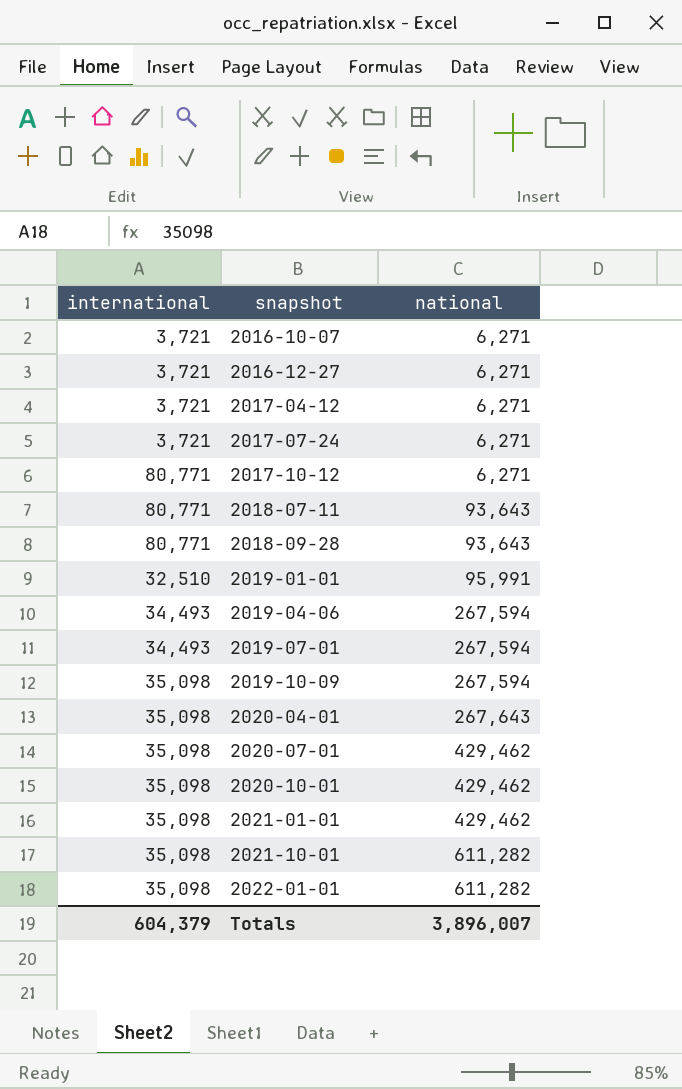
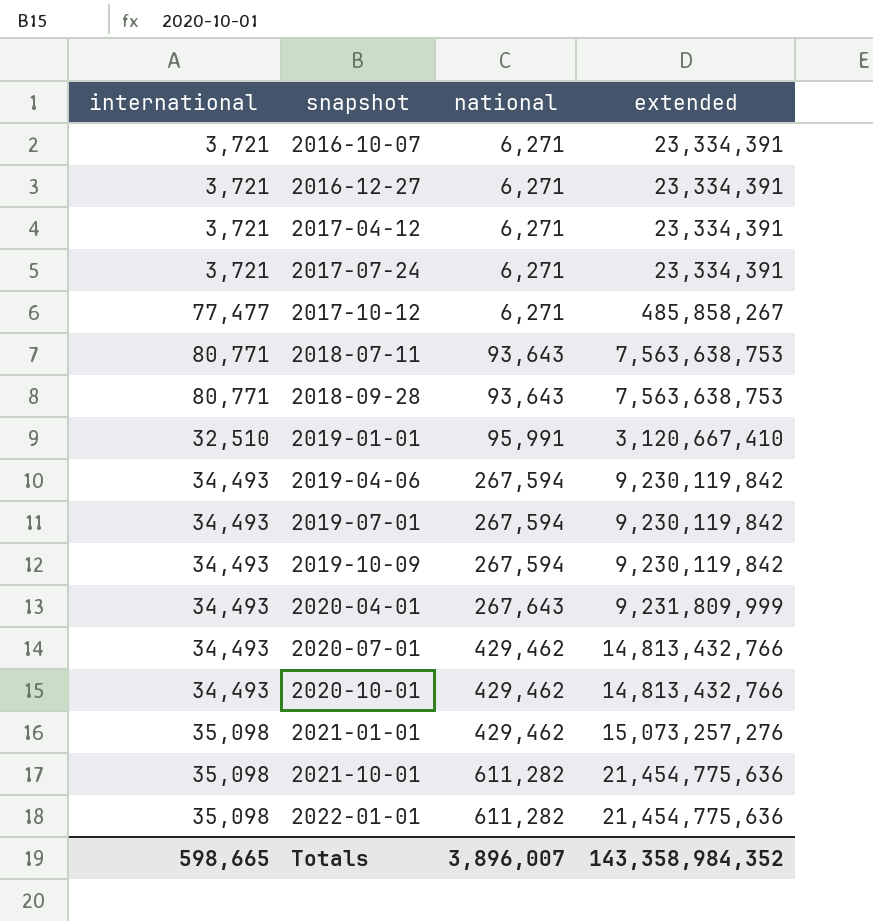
column extended | formula: none -> [international] * [national]
2017-10-12 | international: 80,771 -> 77,477
2019-10-09 | international: 35,098 -> 34,493
2020-04-01 | international: 35,098 -> 34,493
2020-07-01 | international: 35,098 -> 34,493
2020-10-01 | international: 35,098 -> 34,493
Totals | international: 604,379 -> 598,665

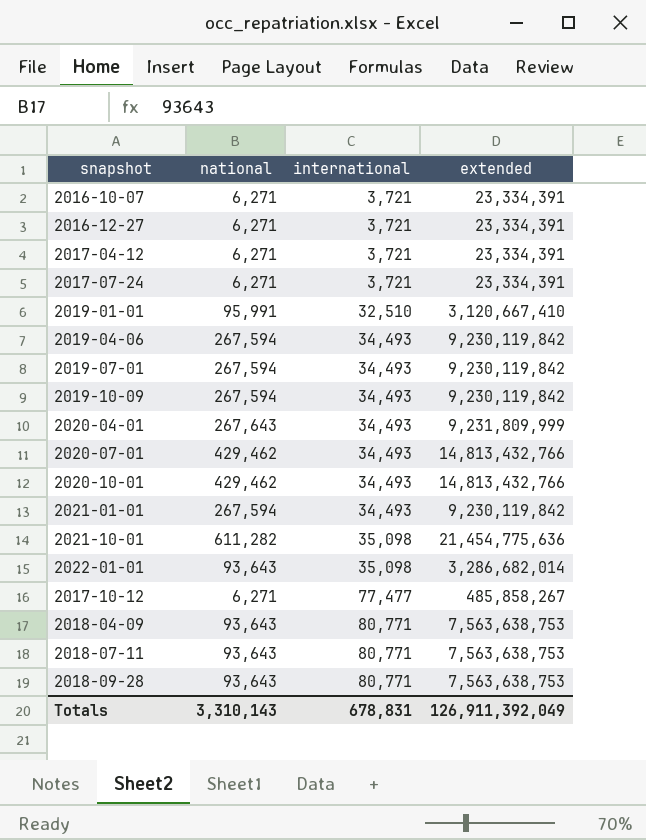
row order: snapshot ascending -> international ascending
column international | position: 1 -> 3
2021-01-01 | national: 429,462 -> 267,594
2021-01-01 | international: 35,098 -> 34,493
2021-01-01 | extended: 15,073,257,276 -> 9,230,119,842
2022-01-01 | national: 611,282 -> 93,643
2022-01-01 | extended: 21,454,775,636 -> 3,286,682,014
row 2018-04-09: none -> 93,643 | 80,771 | 7,563,638,753
Totals | national: 3,896,007 -> 3,310,143
Totals | international: 598,665 -> 678,831
Totals | extended: 143,358,984,352 -> 126,911,392,049

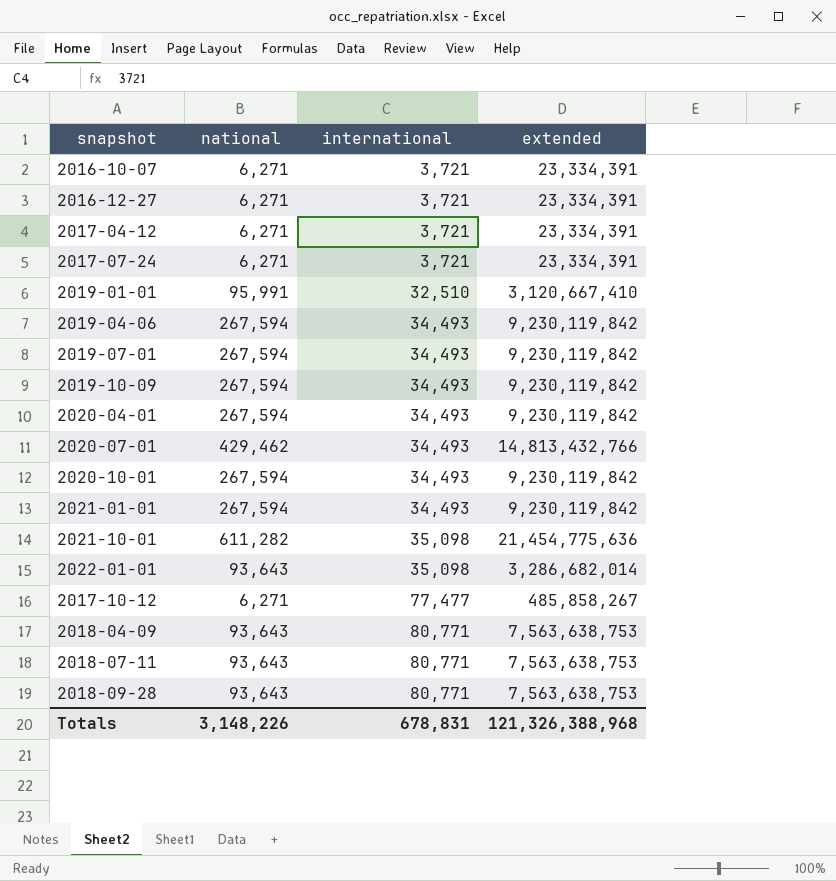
2020-04-01 | national: 267,643 -> 267,594
2020-04-01 | extended: 9,231,809,999 -> 9,230,119,842
2020-10-01 | national: 429,462 -> 267,594
2020-10-01 | extended: 14,813,432,766 -> 9,230,119,842
Totals | national: 3,310,143 -> 3,148,226
Totals | extended: 126,911,392,049 -> 121,326,388,968

